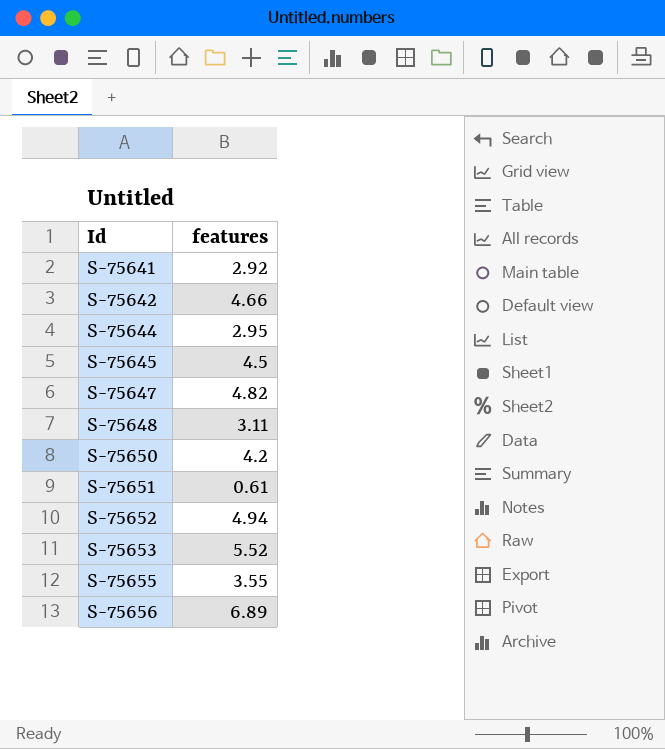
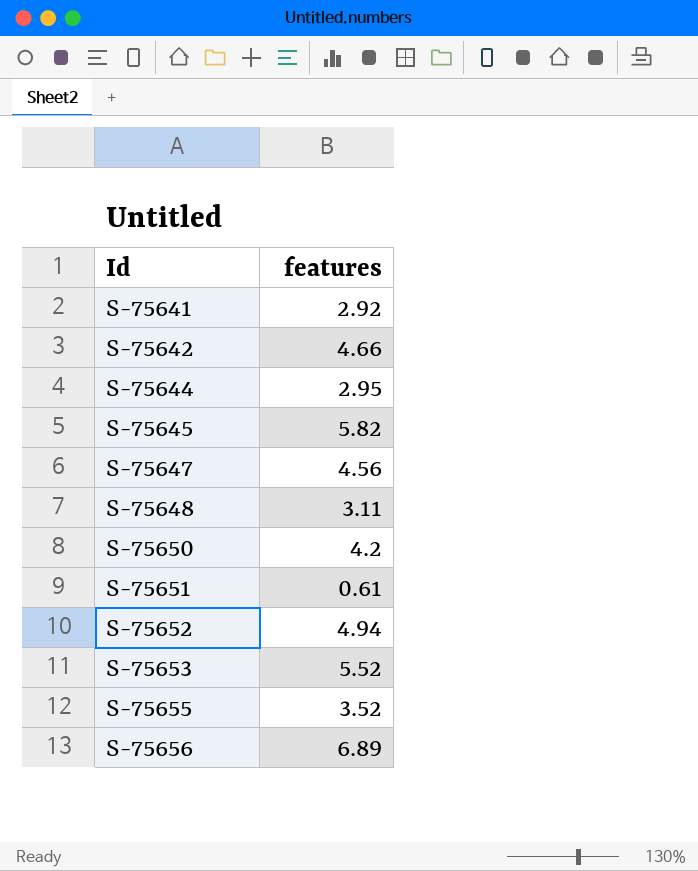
S-75645 | features: 4.5 -> 5.82
S-75647 | features: 4.82 -> 4.56
S-75655 | features: 3.55 -> 3.52

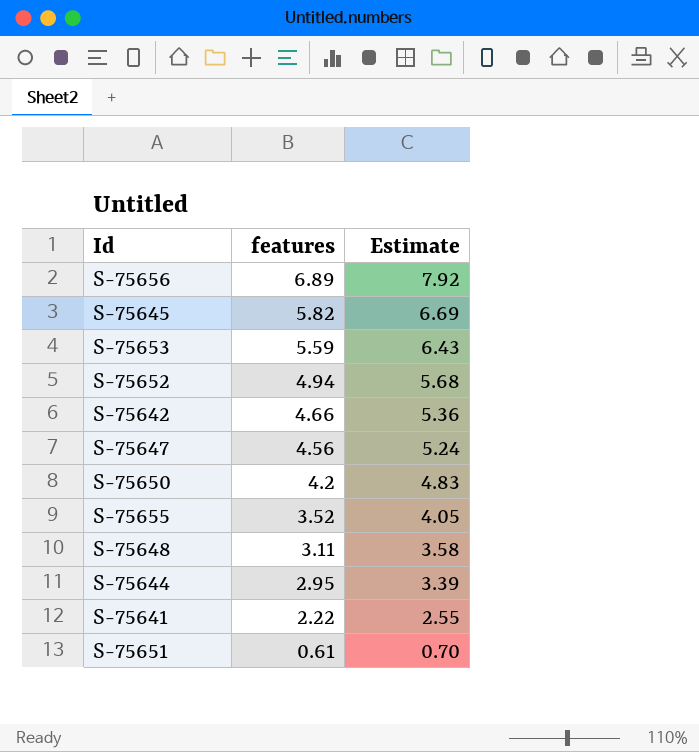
row order: Id ascending -> features descending
column Estimate | formula: none -> [features] * 1.15
S-75653 | features: 5.52 -> 5.59
S-75641 | features: 2.92 -> 2.22

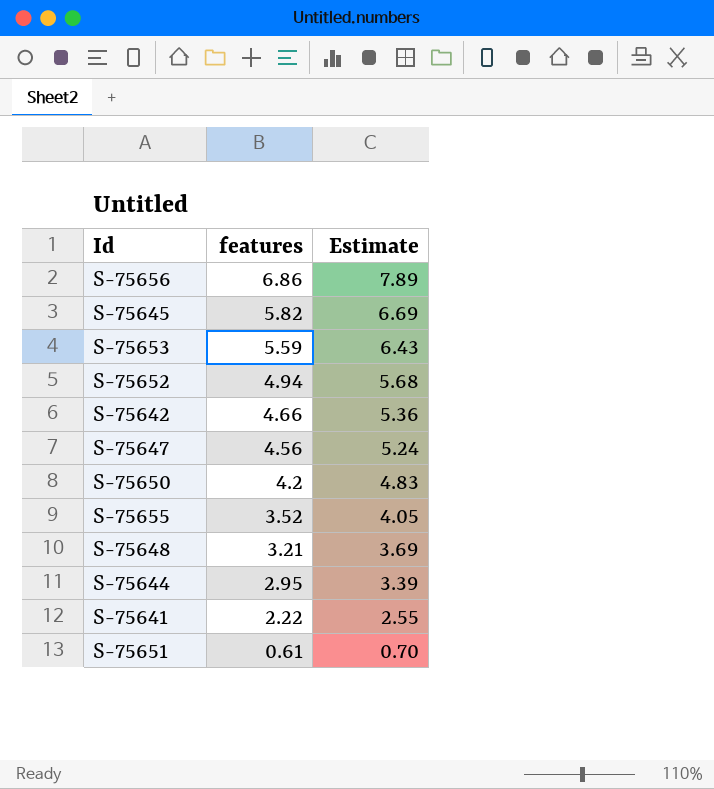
S-75656 | features: 6.89 -> 6.86
S-75656 | Estimate: 7.92 -> 7.89
S-75648 | features: 3.11 -> 3.21
S-75648 | Estimate: 3.58 -> 3.69

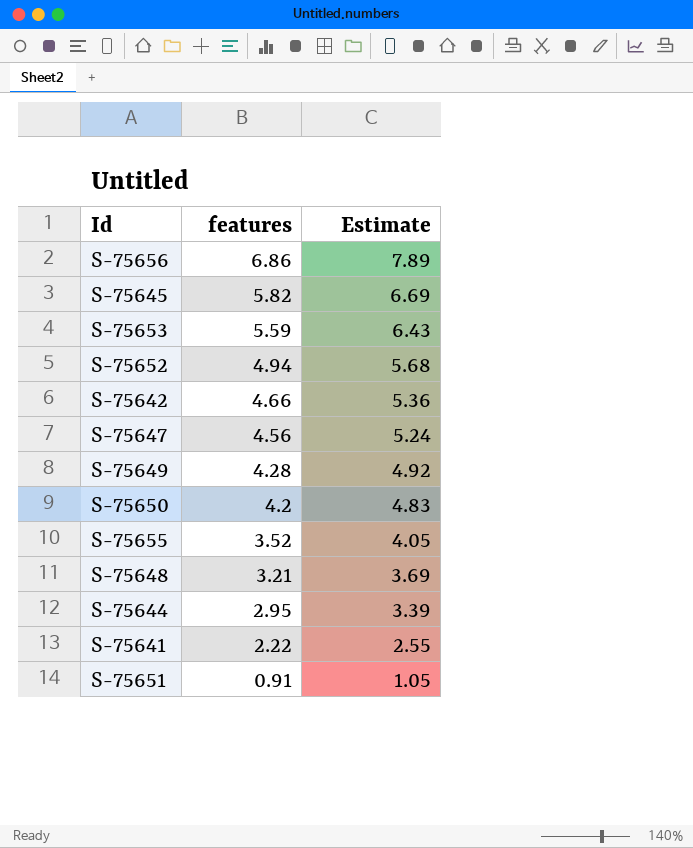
row S-75649: none -> 4.28 | 4.92
S-75651 | features: 0.61 -> 0.91
S-75651 | Estimate: 0.70 -> 1.05

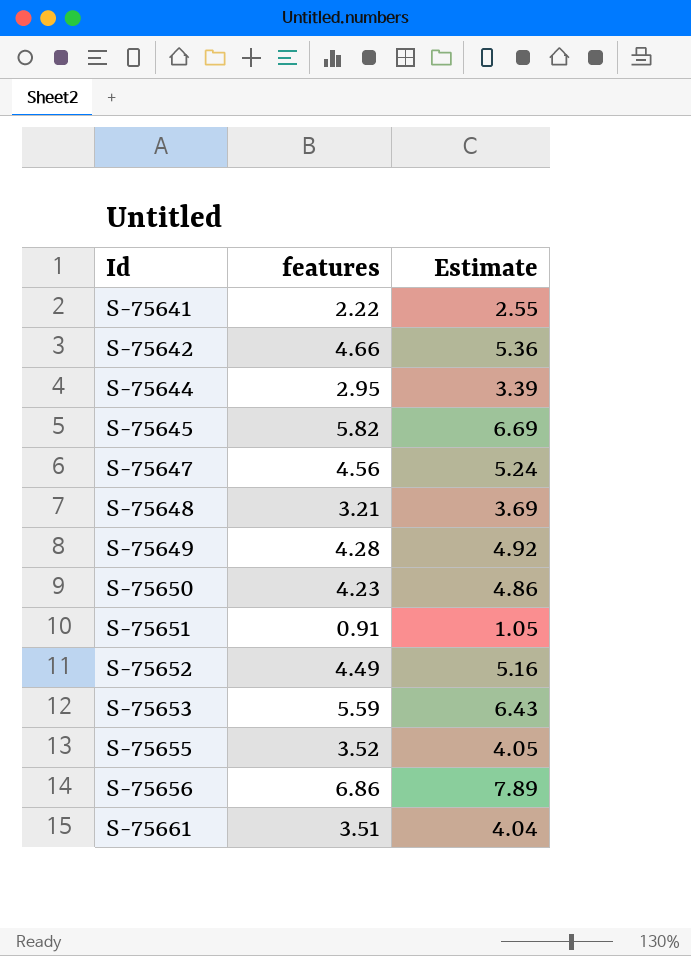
row order: features descending -> Id ascending
S-75650 | features: 4.2 -> 4.23
S-75650 | Estimate: 4.83 -> 4.86
S-75652 | features: 4.94 -> 4.49
S-75652 | Estimate: 5.68 -> 5.16
row S-75661: none -> 3.51 | 4.04

